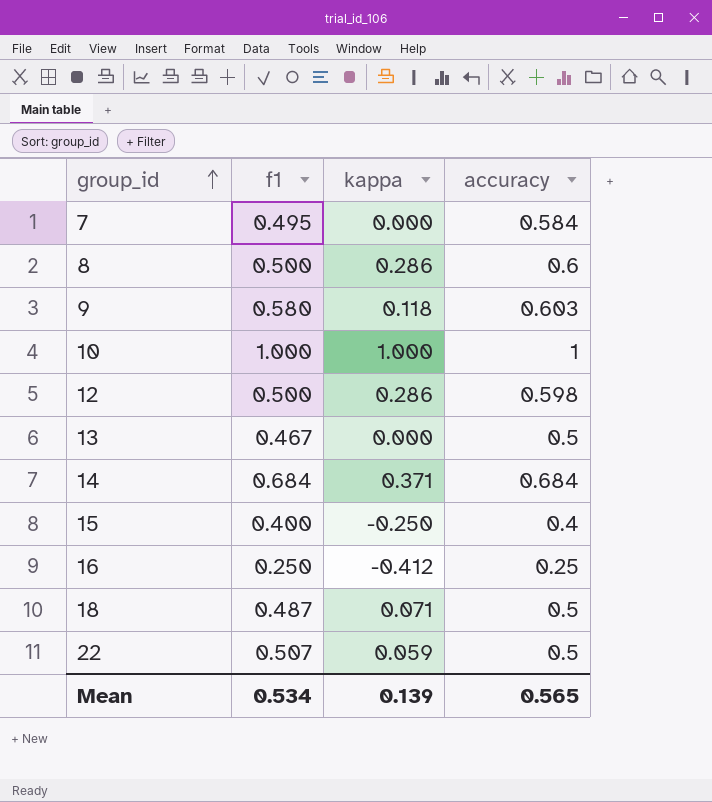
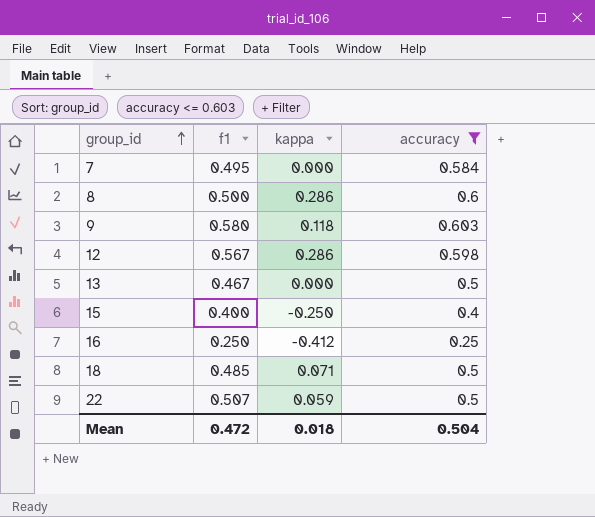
filter: none -> accuracy <= 0.603
12 | f1: 0.500 -> 0.567
18 | f1: 0.487 -> 0.485
Mean | f1: 0.534 -> 0.472
Mean | kappa: 0.139 -> 0.018
Mean | accuracy: 0.565 -> 0.504

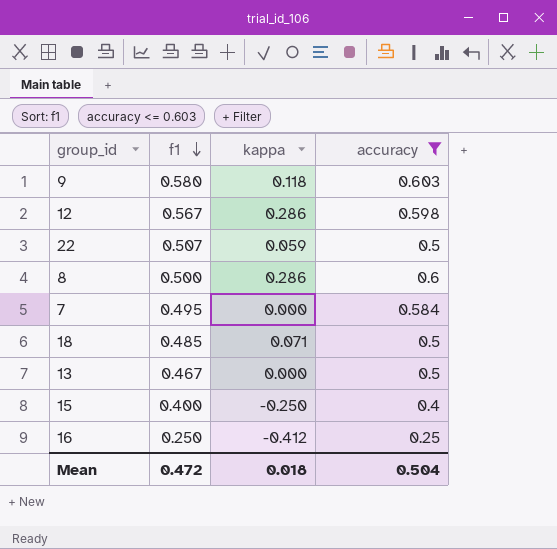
row order: group_id ascending -> f1 descending

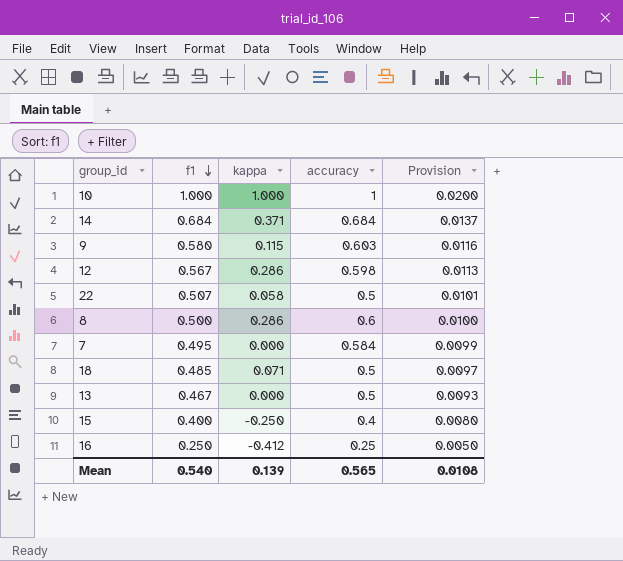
filter: accuracy <= 0.603 -> none
column Provision | formula: none -> [f1] * 0.02
9 | kappa: 0.118 -> 0.115
22 | kappa: 0.059 -> 0.058
Mean | f1: 0.472 -> 0.540
Mean | kappa: 0.018 -> 0.139
Mean | accuracy: 0.504 -> 0.565

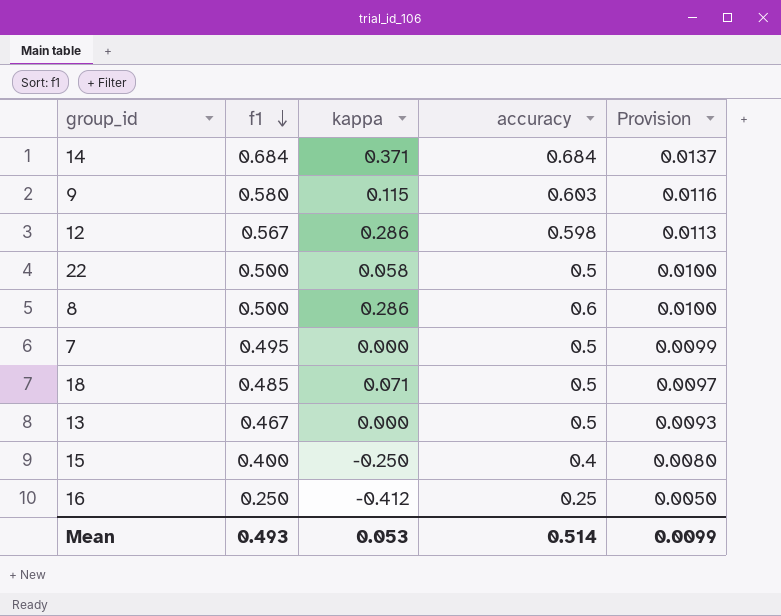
row 10: 1.000 | 1.000 | 1 | 0.0200 -> none
22 | f1: 0.507 -> 0.500
22 | Provision: 0.0101 -> 0.0100
7 | accuracy: 0.584 -> 0.5
Mean | f1: 0.540 -> 0.493
Mean | kappa: 0.139 -> 0.053
Mean | accuracy: 0.565 -> 0.514
Mean | Provision: 0.0108 -> 0.0099

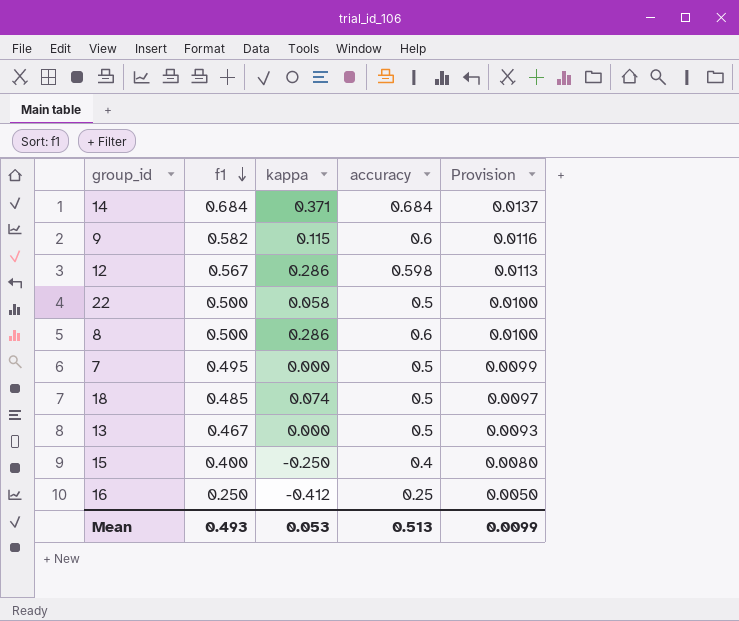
9 | f1: 0.580 -> 0.582
9 | accuracy: 0.603 -> 0.6
18 | kappa: 0.071 -> 0.074
Mean | accuracy: 0.514 -> 0.513

